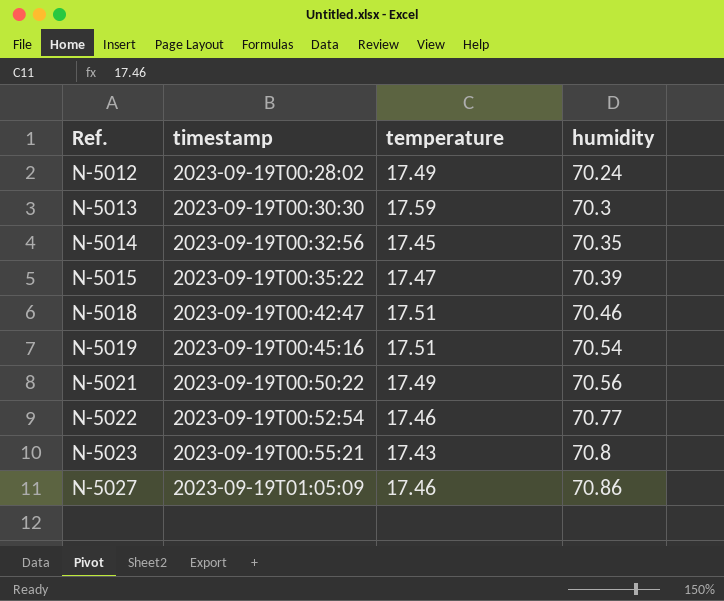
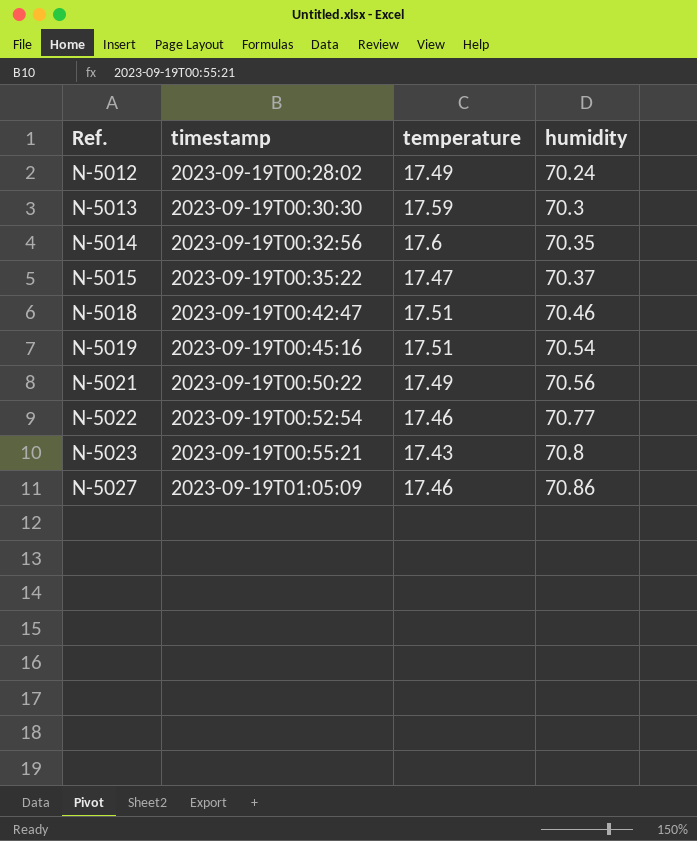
N-5014 | temperature: 17.45 -> 17.6
N-5015 | humidity: 70.39 -> 70.37

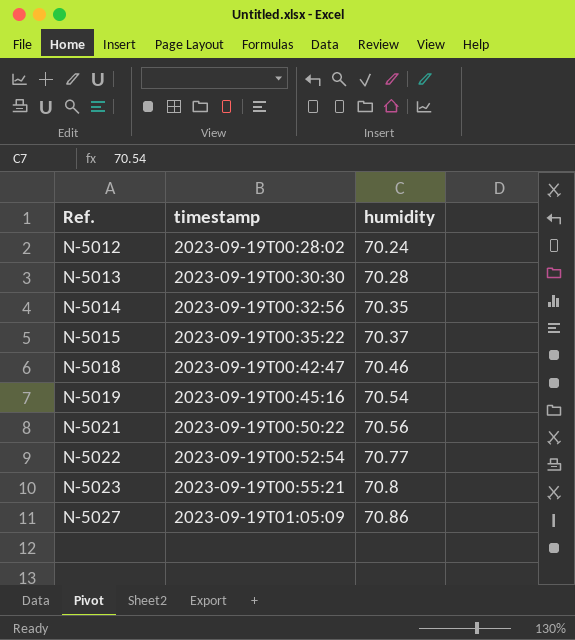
column temperature | position: 3 -> none
N-5013 | humidity: 70.3 -> 70.28

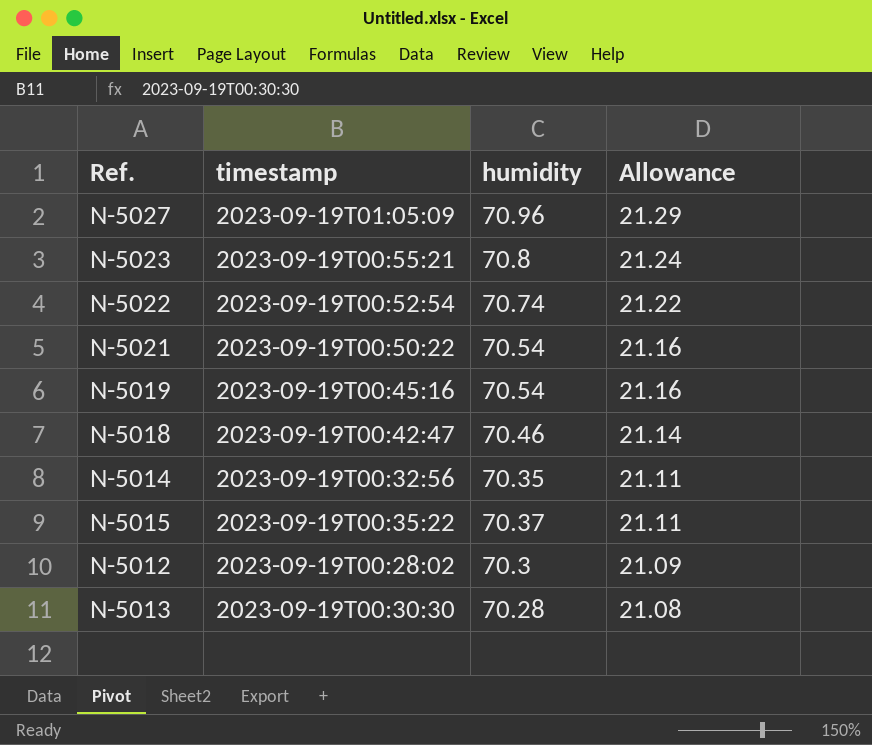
row order: Ref. ascending -> Allowance descending
column Allowance | formula: none -> [humidity] * 0.3
N-5027 | humidity: 70.86 -> 70.96
N-5022 | humidity: 70.77 -> 70.74
N-5021 | humidity: 70.56 -> 70.54
N-5012 | humidity: 70.24 -> 70.3

